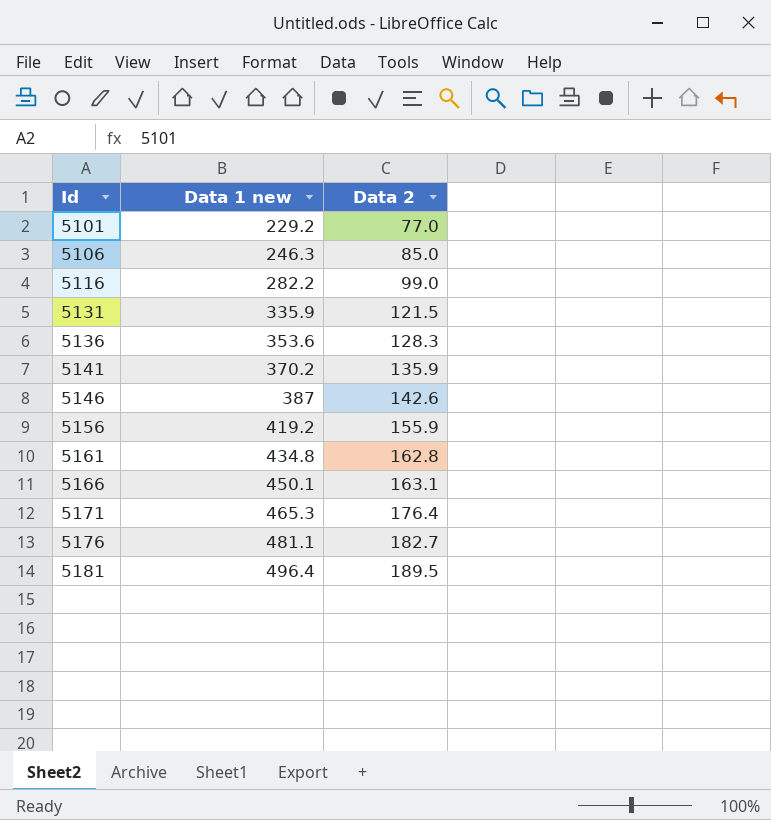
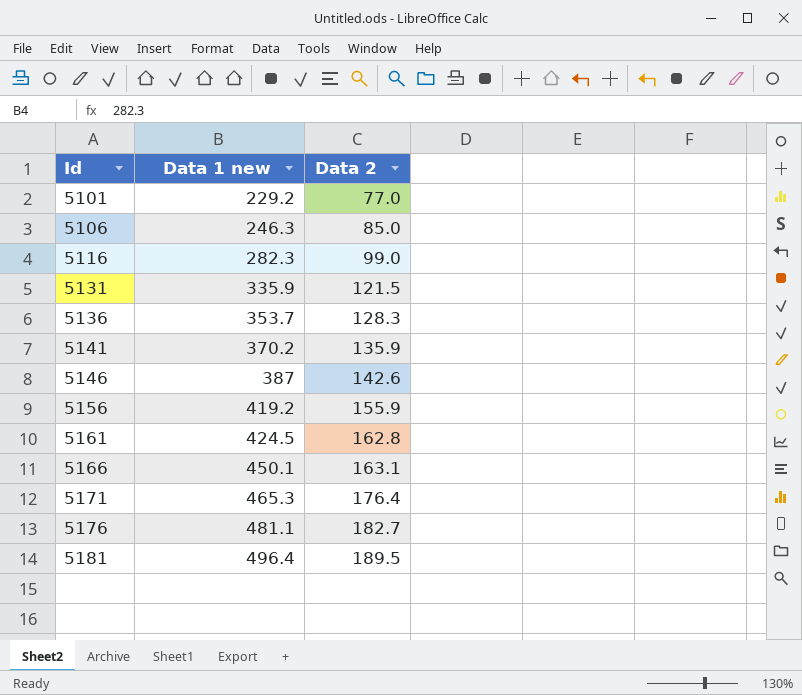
5116 | Data 1 new: 282.2 -> 282.3
5136 | Data 1 new: 353.6 -> 353.7
5161 | Data 1 new: 434.8 -> 424.5

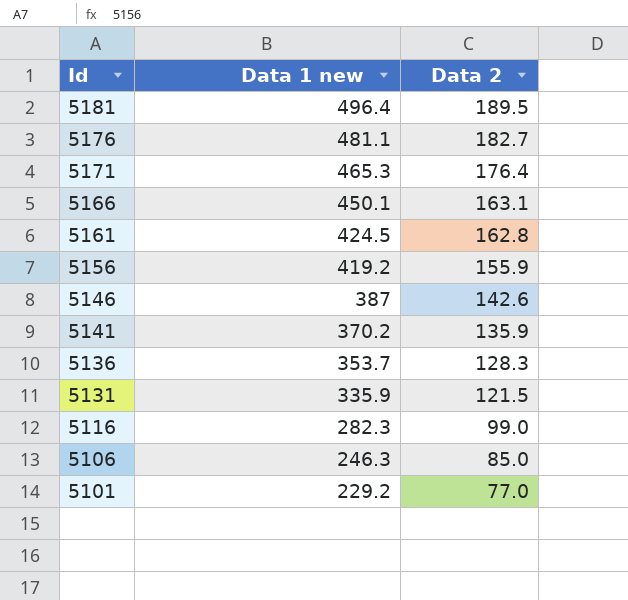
row order: Id ascending -> Id descending

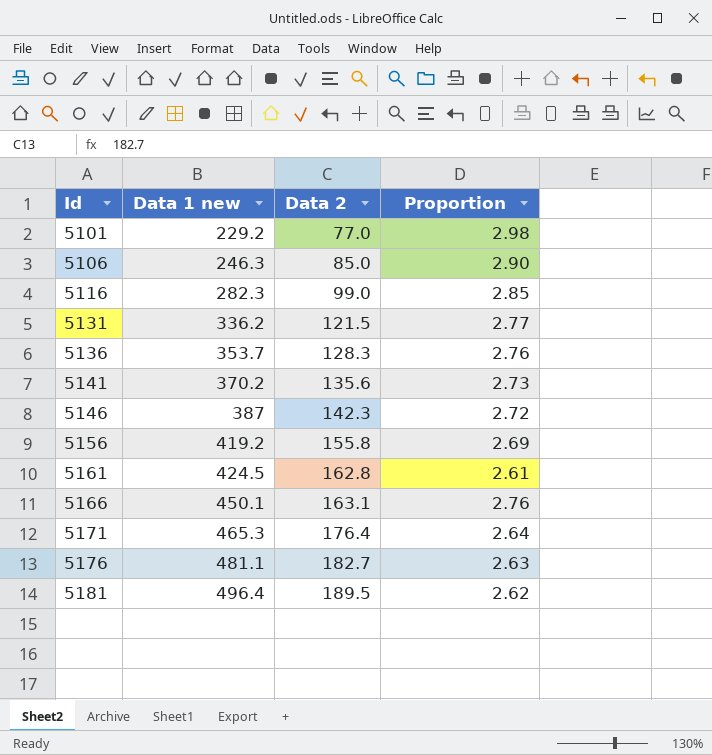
row order: Id descending -> Id ascending
column Proportion | formula: none -> [Data 1 new] / [Data 2]
5131 | Data 1 new: 335.9 -> 336.2
5141 | Data 2: 135.9 -> 135.6
5146 | Data 2: 142.6 -> 142.3
5156 | Data 2: 155.9 -> 155.8

